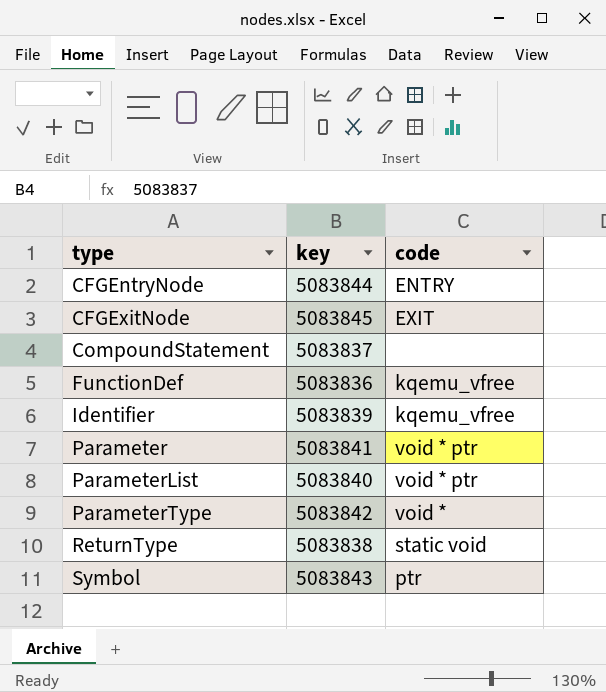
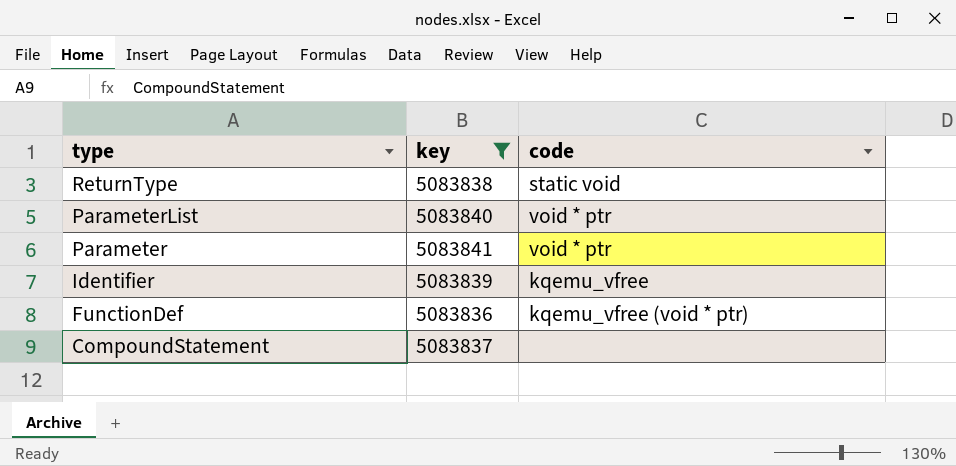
filter: none -> key <= 5083841
row order: type ascending -> type descending
FunctionDef | code: kqemu_vfree -> kqemu_vfree (void * ptr)

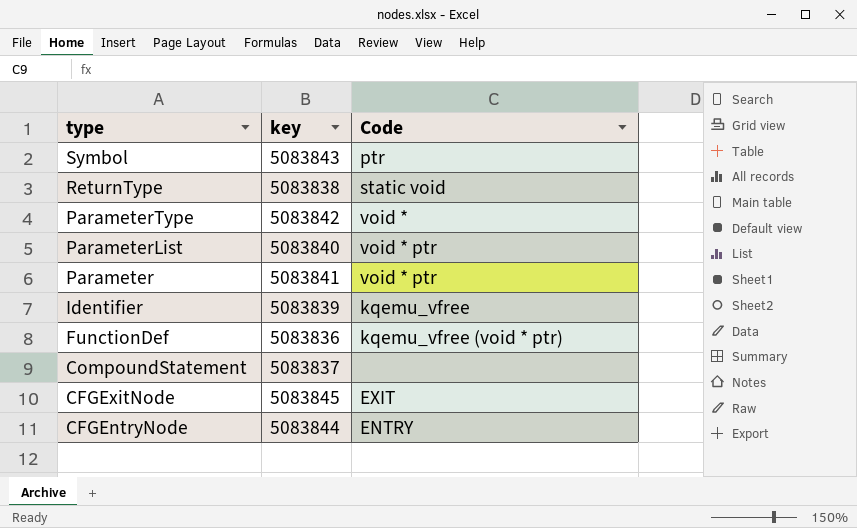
filter: key <= 5083841 -> none
column name: code -> Code

